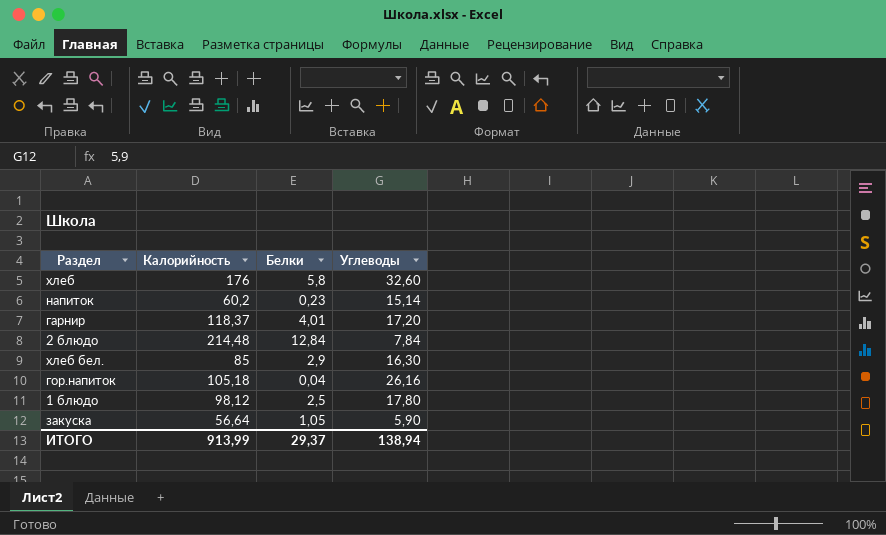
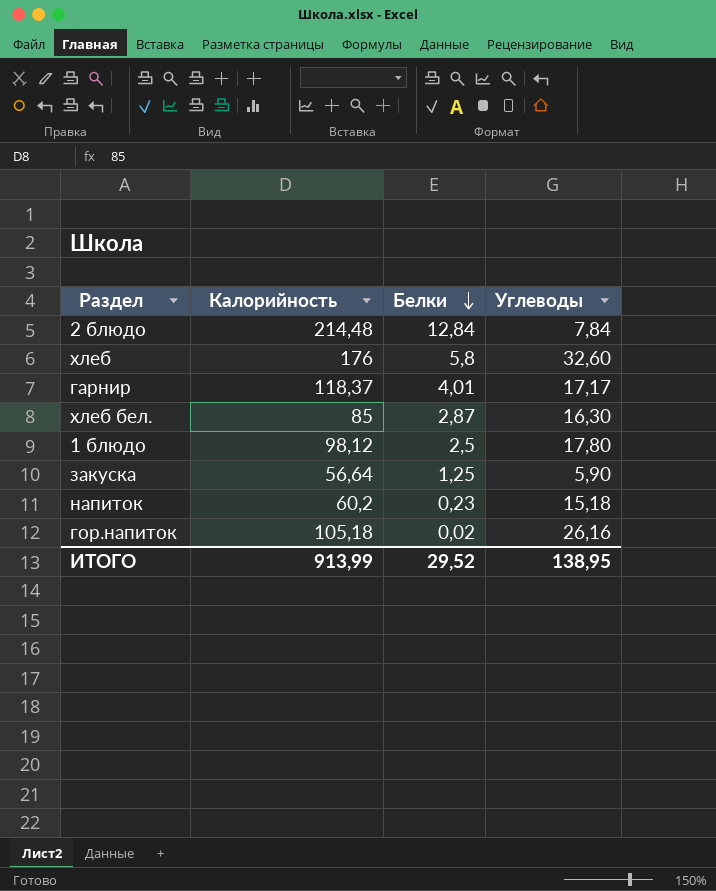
row order: none -> Белки descending
гарнир | Углеводы: 17,20 -> 17,17
хлеб бел. | Белки: 2,9 -> 2,87
закуска | Белки: 1,05 -> 1,25
напиток | Углеводы: 15,14 -> 15,18
гор.напиток | Белки: 0,04 -> 0,02
ИТОГО | Белки: 29,37 -> 29,52
ИТОГО | Углеводы: 138,94 -> 138,95

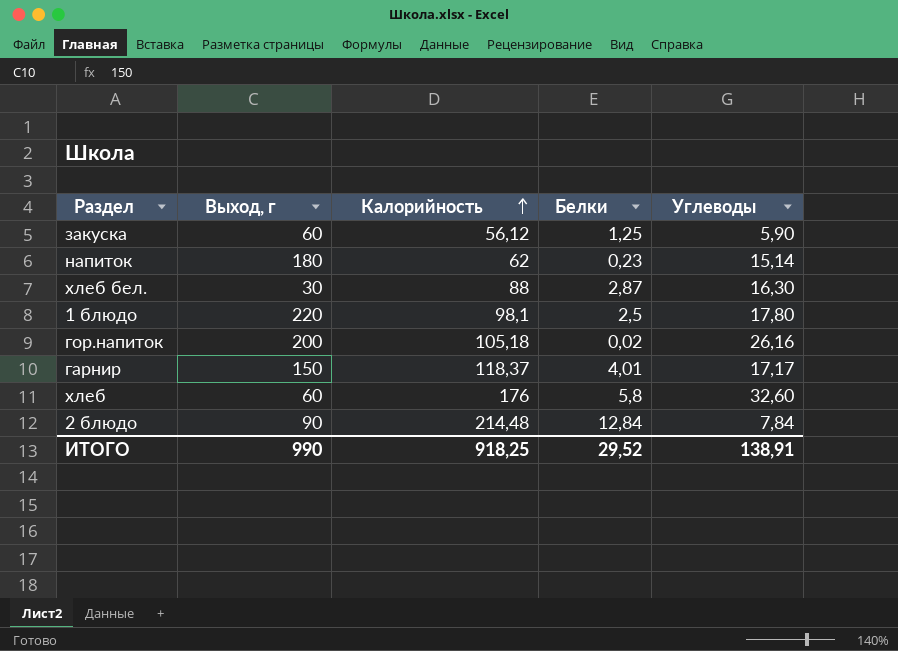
row order: Белки descending -> Калорийность ascending
column Выход, г | position: none -> 2
закуска | Калорийность: 56,64 -> 56,12
напиток | Калорийность: 60,2 -> 62
напиток | Углеводы: 15,18 -> 15,14
хлеб бел. | Калорийность: 85 -> 88
1 блюдо | Калорийность: 98,12 -> 98,1
ИТОГО | Калорийность: 913,99 -> 918,25
ИТОГО | Углеводы: 138,95 -> 138,91

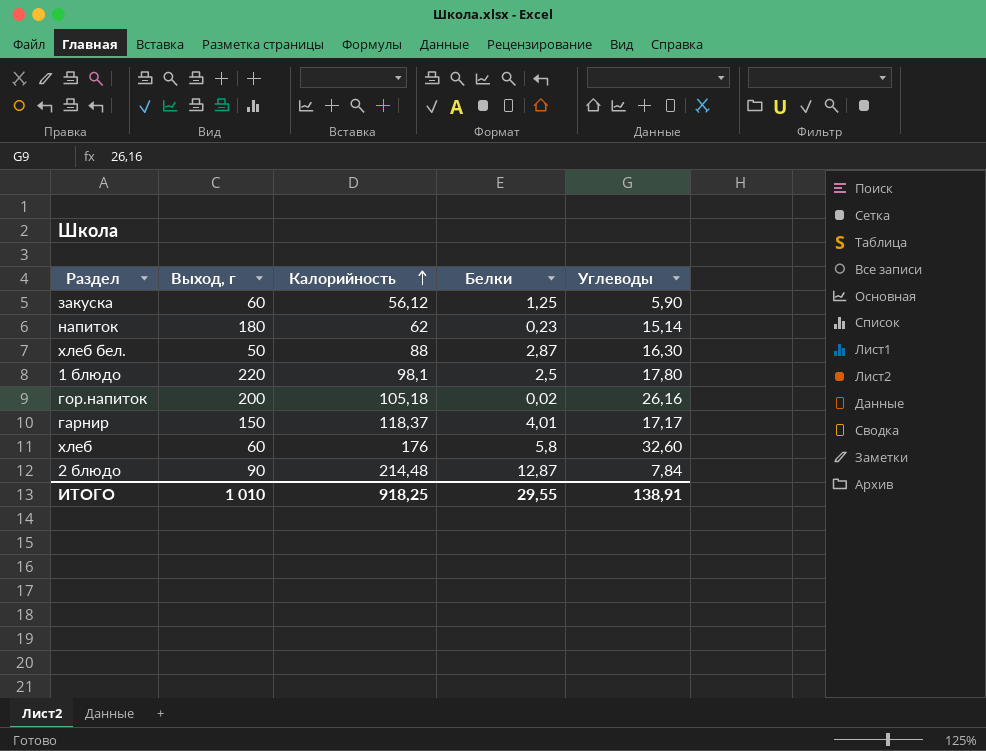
хлеб бел. | Выход, г: 30 -> 50
2 блюдо | Белки: 12,84 -> 12,87
ИТОГО | Выход, г: 990 -> 1 010
ИТОГО | Белки: 29,52 -> 29,55

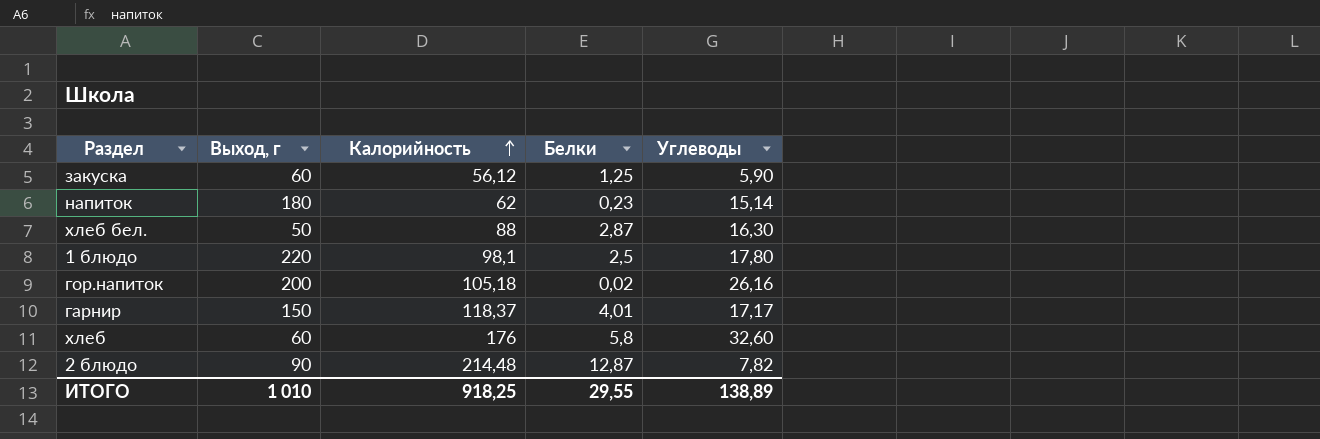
2 блюдо | Углеводы: 7,84 -> 7,82
ИТОГО | Углеводы: 138,91 -> 138,89

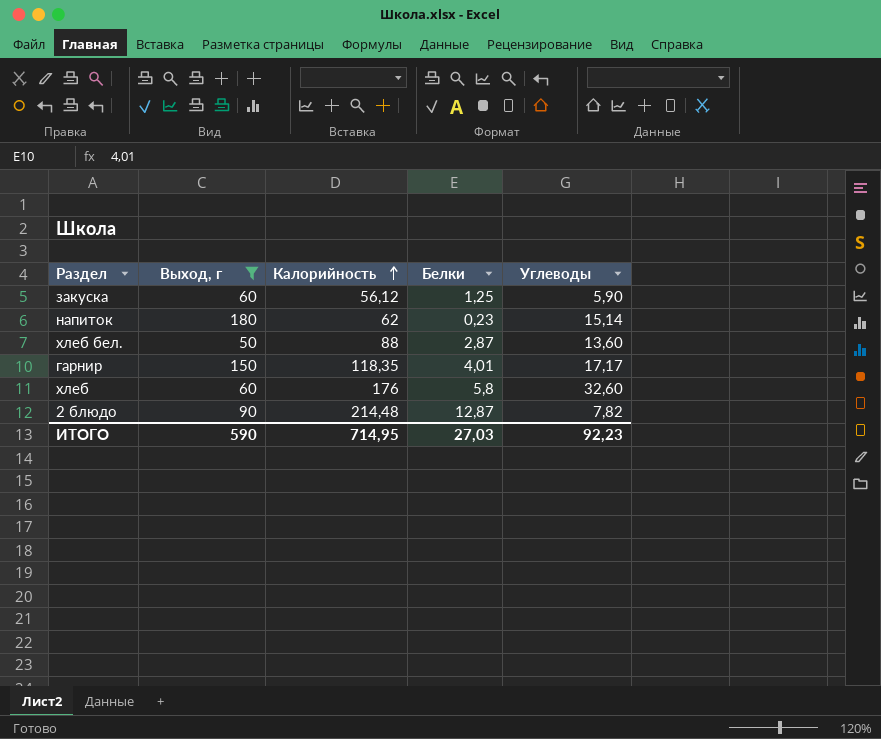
filter: none -> Выход, г <= 180
хлеб бел. | Углеводы: 16,30 -> 13,60
гарнир | Калорийность: 118,37 -> 118,35
ИТОГО | Выход, г: 1 010 -> 590
ИТОГО | Калорийность: 918,25 -> 714,95
ИТОГО | Белки: 29,55 -> 27,03
ИТОГО | Углеводы: 138,89 -> 92,23

